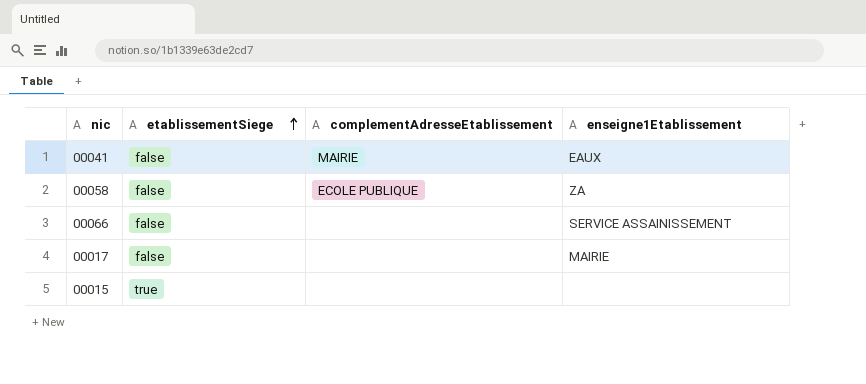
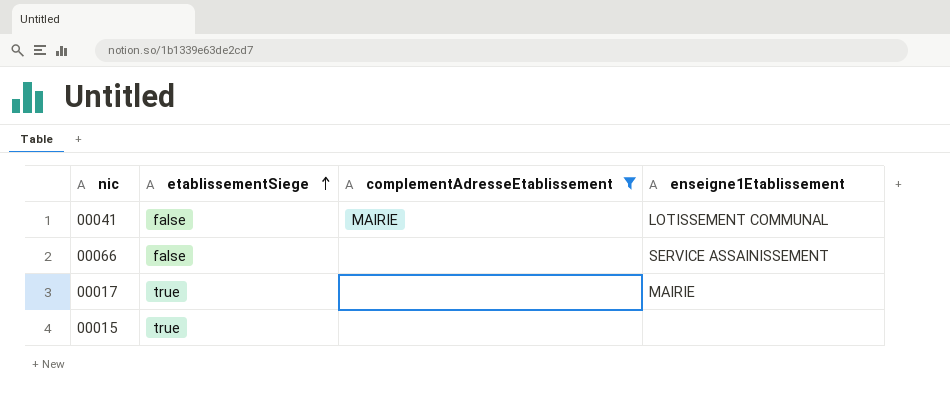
filter: none -> complementAdresseEtablissement != ECOLE PUBLIQUE
00041 | enseigne1Etablissement: EAUX -> LOTISSEMENT COMMUNAL
00017 | etablissementSiege: false -> true

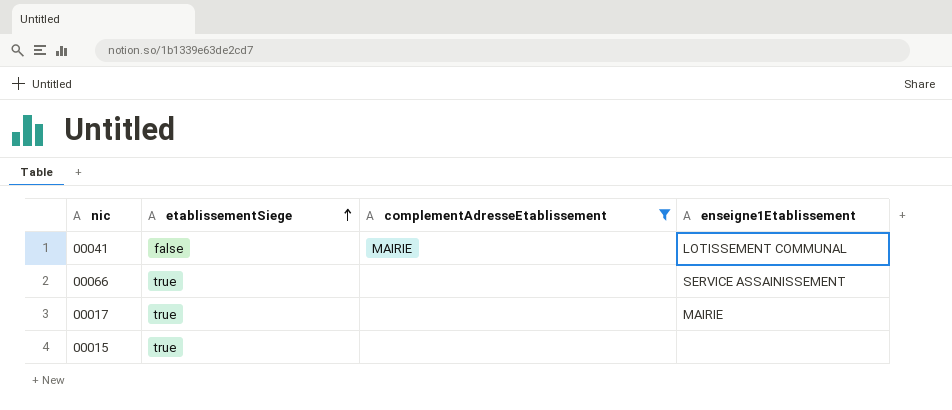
00066 | etablissementSiege: false -> true

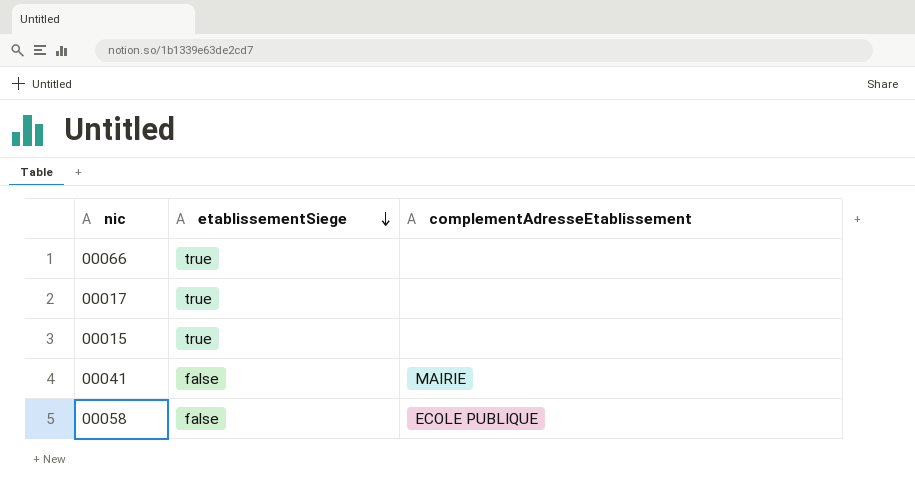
filter: complementAdresseEtablissement != ECOLE PUBLIQUE -> none
row order: etablissementSiege ascending -> etablissementSiege descending
column enseigne1Etablissement | position: 4 -> none

